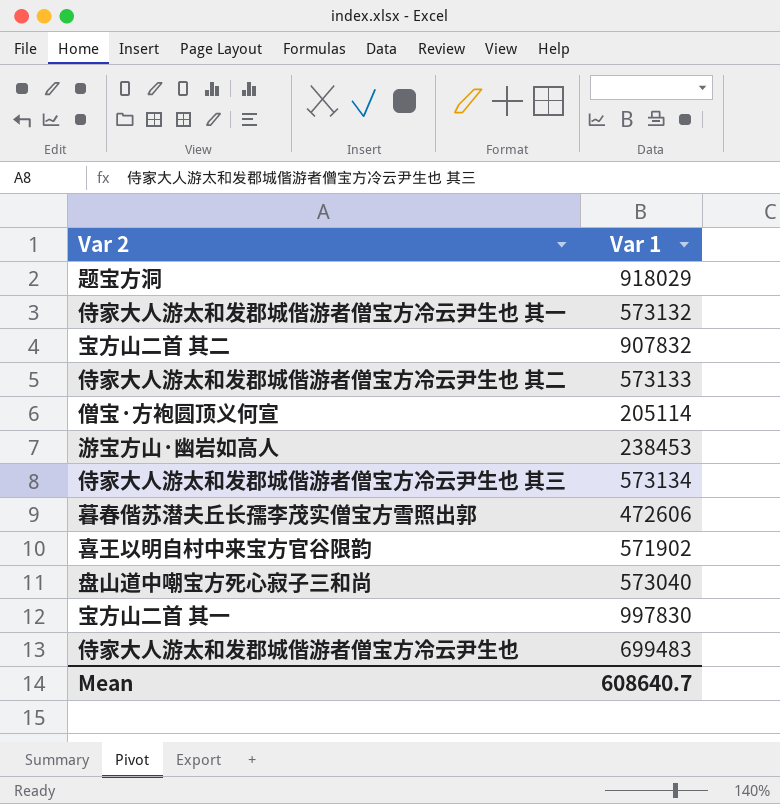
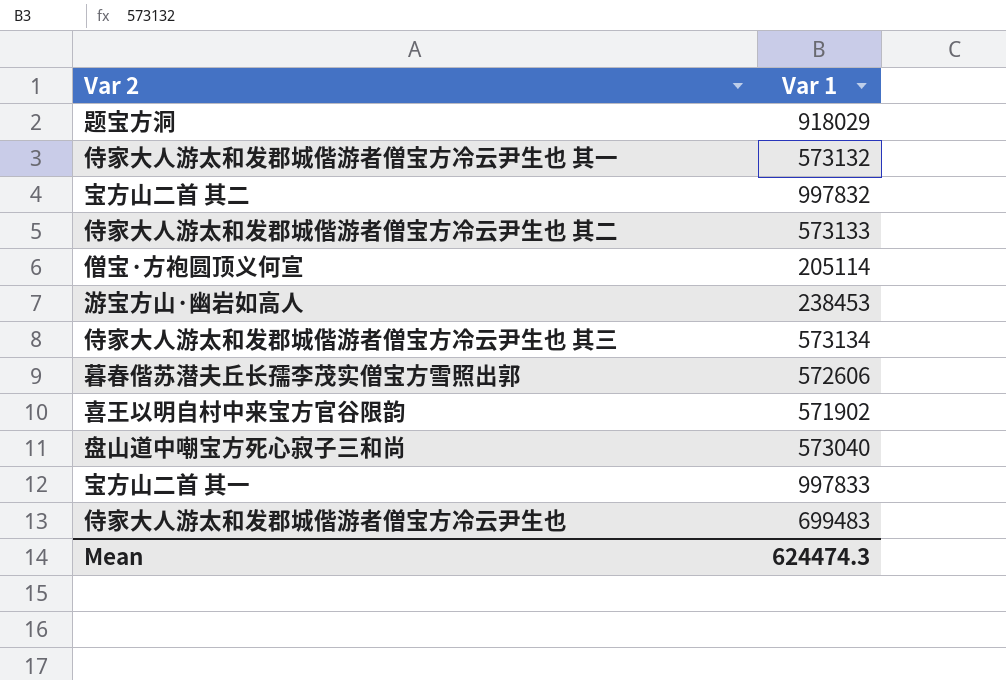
宝方山二首 其二 | Var 1: 907832 -> 997832
暮春偕苏潜夫丘长孺李茂实僧宝方雪照出郭 | Var 1: 472606 -> 572606
宝方山二首 其一 | Var 1: 997830 -> 997833
Mean | Var 1: 608640.7 -> 624474.3

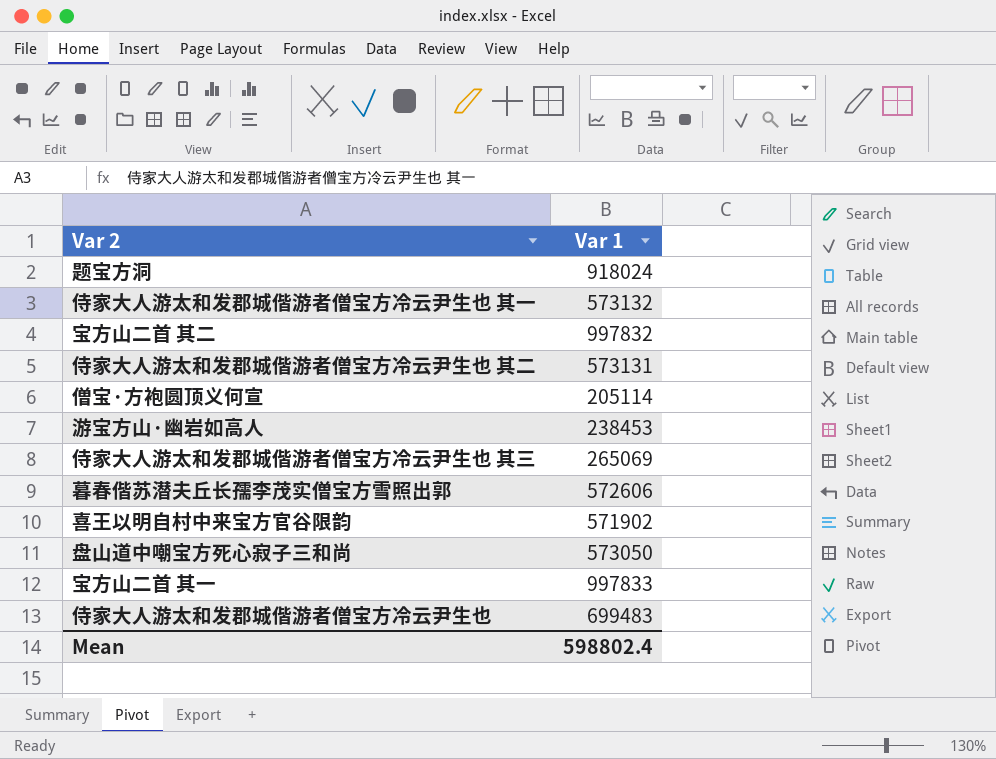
题宝方洞 | Var 1: 918029 -> 918024
侍家大人游太和发郡城偕游者僧宝方冷云尹生也 其二 | Var 1: 573133 -> 573131
侍家大人游太和发郡城偕游者僧宝方冷云尹生也 其三 | Var 1: 573134 -> 265069
盘山道中嘲宝方死心寂子三和尚 | Var 1: 573040 -> 573050
Mean | Var 1: 624474.3 -> 598802.4

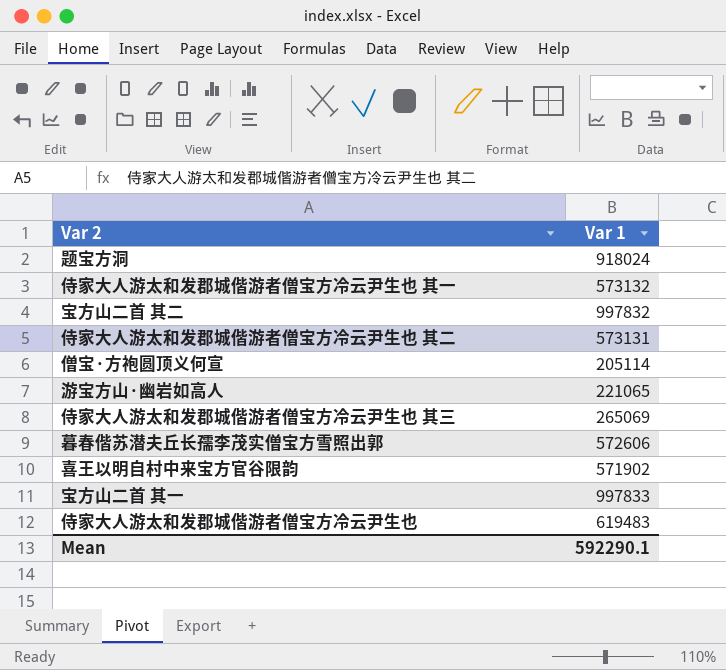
row 盘山道中嘲宝方死心寂子三和尚: 573050 -> none
游宝方山·幽岩如高人 | Var 1: 238453 -> 221065
侍家大人游太和发郡城偕游者僧宝方冷云尹生也 | Var 1: 699483 -> 619483
Mean | Var 1: 598802.4 -> 592290.1

